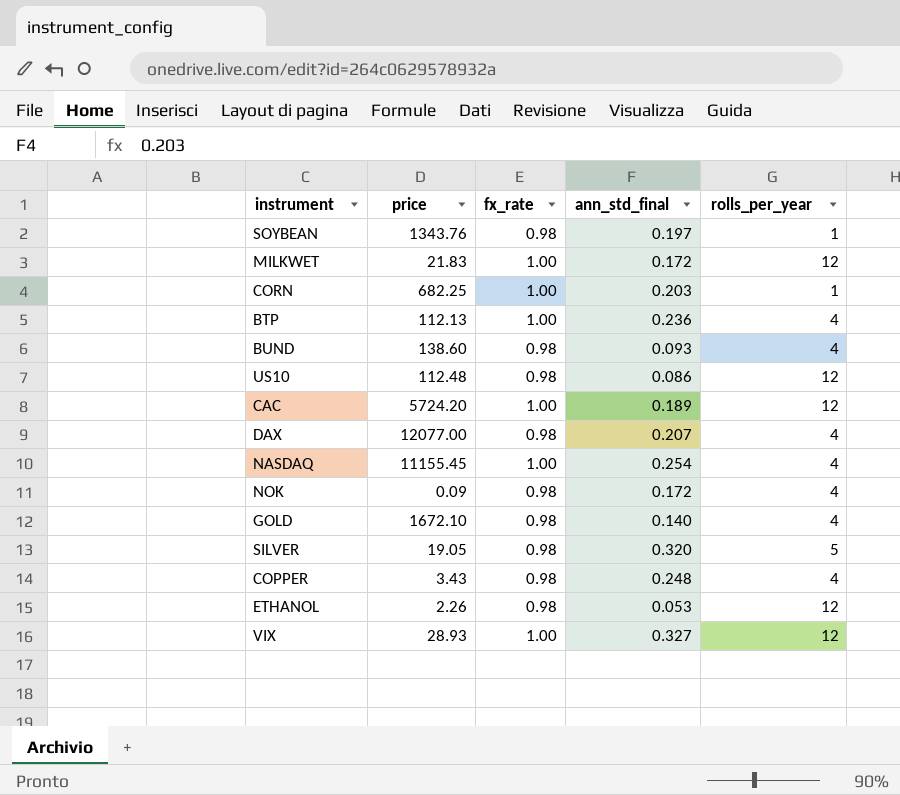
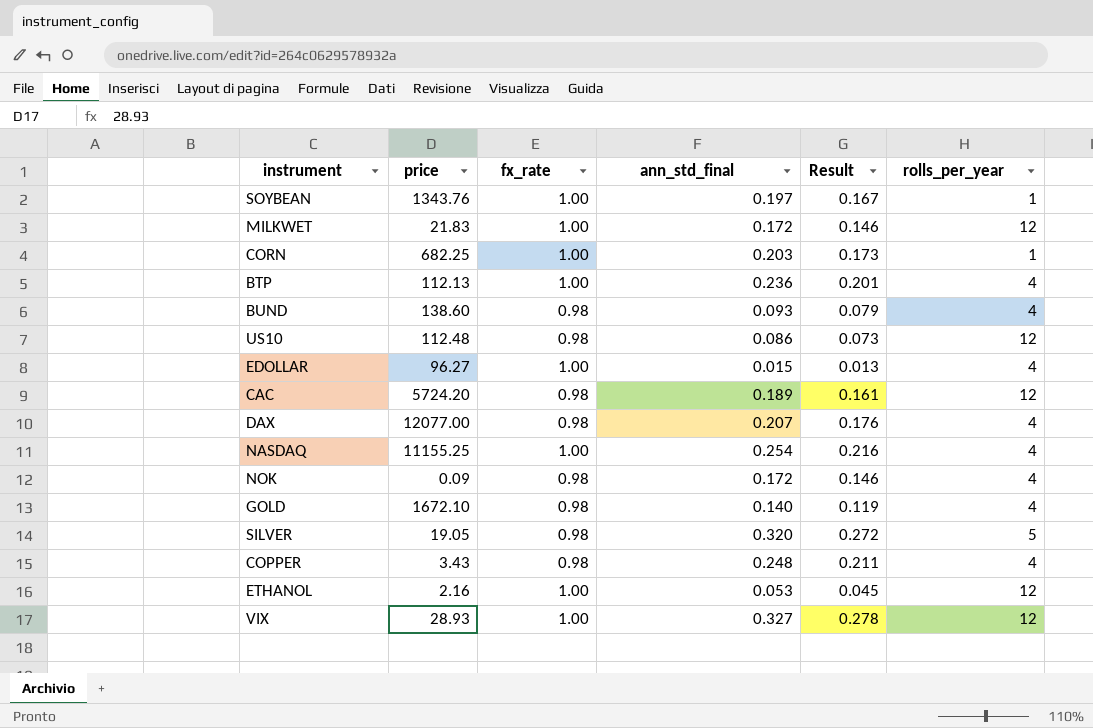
column Result | formula: none -> [ann_std_final] * 0.85
SOYBEAN | fx_rate: 0.98 -> 1.00
row EDOLLAR: none -> 96.27 | 1.00 | 0.015 | 0.013 | 4
CAC | fx_rate: 1.00 -> 0.98
NASDAQ | price: 11155.45 -> 11155.25
ETHANOL | price: 2.26 -> 2.16
ETHANOL | fx_rate: 0.98 -> 1.00

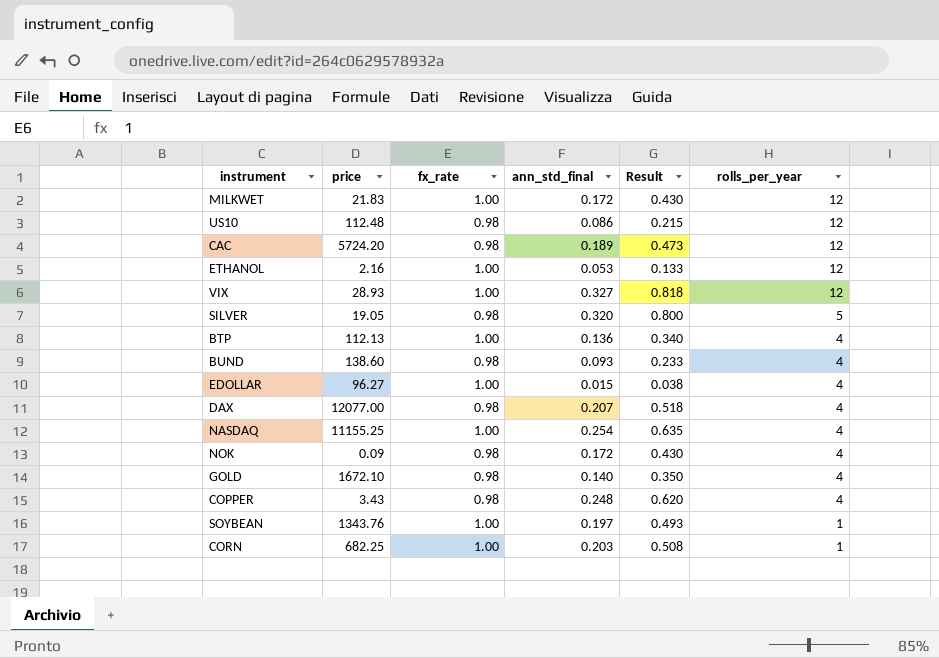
row order: none -> rolls_per_year descending
column Result | formula: [ann_std_final] * 0.85 -> [ann_std_final] * 2.5
BTP | ann_std_final: 0.236 -> 0.136

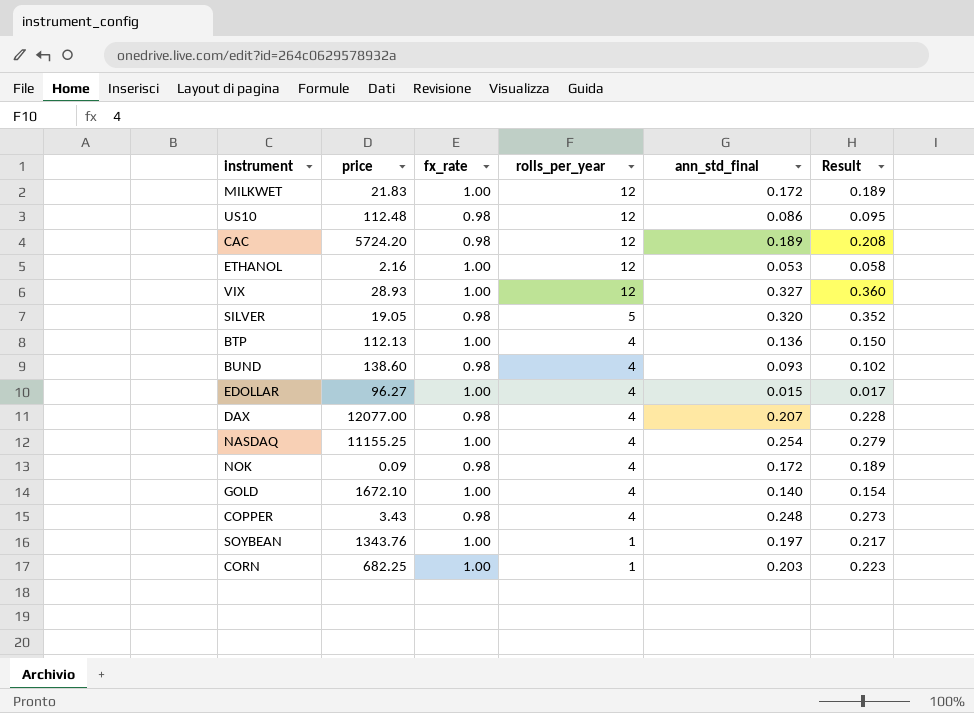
column rolls_per_year | position: 6 -> 4
column Result | formula: [ann_std_final] * 2.5 -> [ann_std_final] * 1.1
GOLD | fx_rate: 0.98 -> 1.00

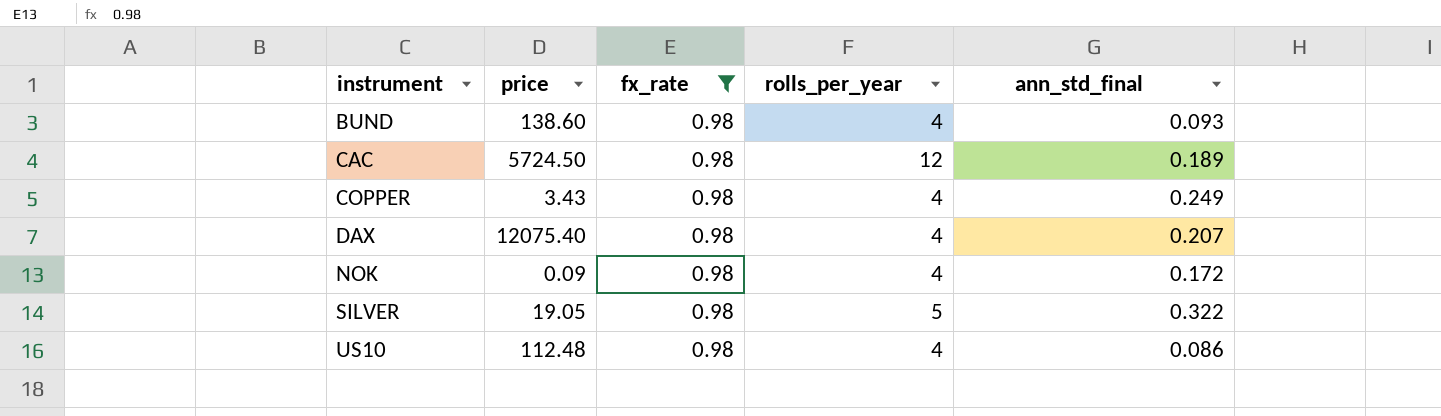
filter: none -> fx_rate = 0.98
row order: rolls_per_year descending -> instrument ascending
column Result | formula: [ann_std_final] * 1.1 -> none
CAC | price: 5724.20 -> 5724.50
COPPER | ann_std_final: 0.248 -> 0.249
DAX | price: 12077.00 -> 12075.40
SILVER | ann_std_final: 0.320 -> 0.322
US10 | rolls_per_year: 12 -> 4

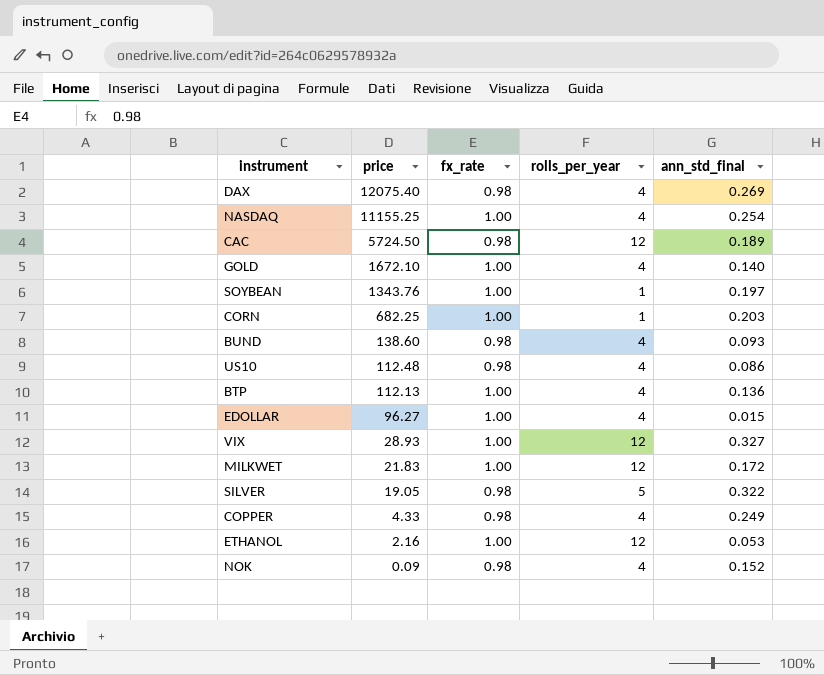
filter: fx_rate = 0.98 -> none
row order: instrument ascending -> price descending
DAX | ann_std_final: 0.207 -> 0.269
COPPER | price: 3.43 -> 4.33
NOK | ann_std_final: 0.172 -> 0.152

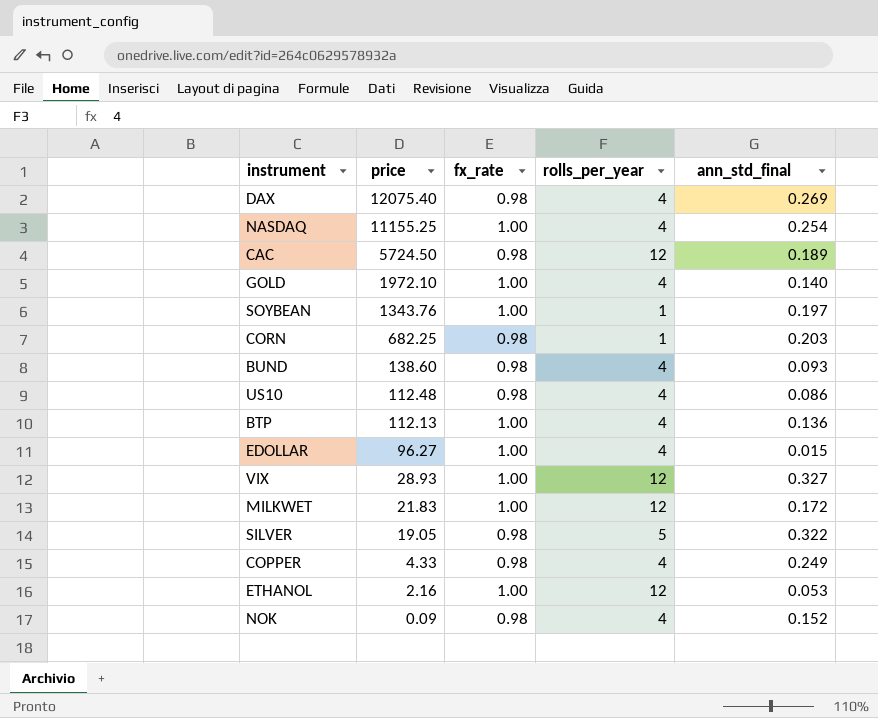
GOLD | price: 1672.10 -> 1972.10
CORN | fx_rate: 1.00 -> 0.98

